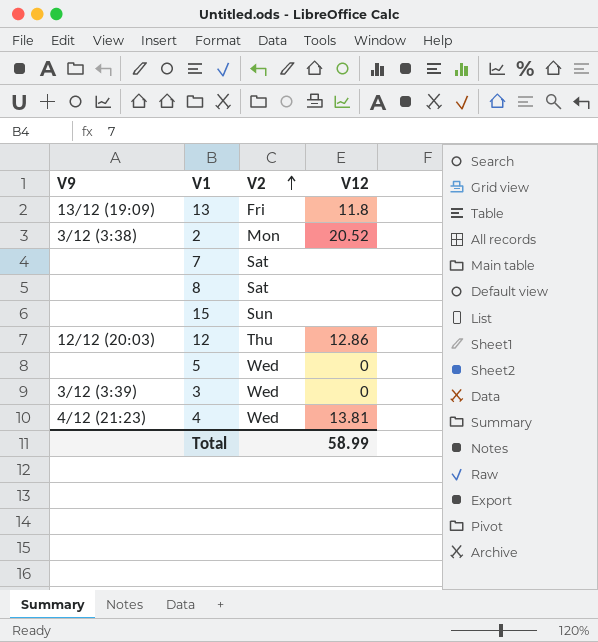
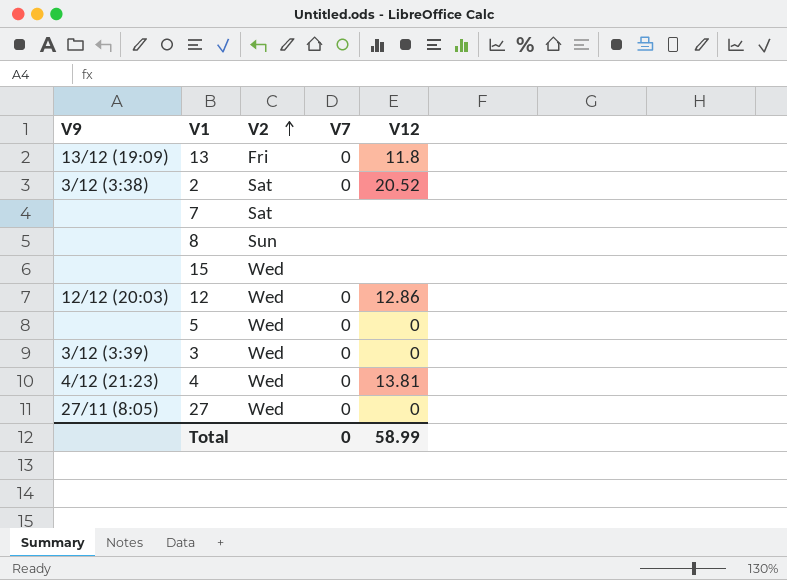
column V7 | position: none -> 4
2 | V2: Mon -> Sat
8 | V2: Sat -> Sun
15 | V2: Sun -> Wed
12 | V2: Thu -> Wed
row 27: none -> 27/11 (8:05) | Wed | 0 | 0

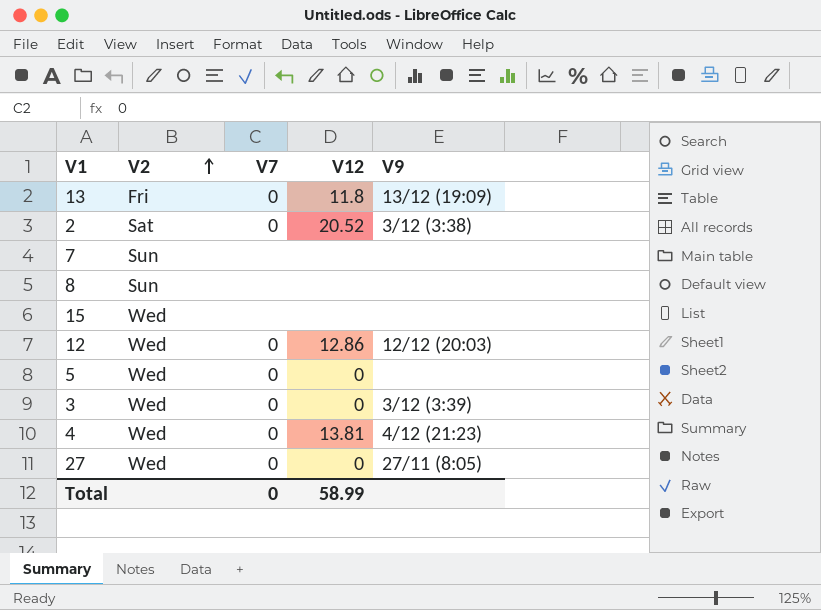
column V9 | position: 1 -> 5
7 | V2: Sat -> Sun

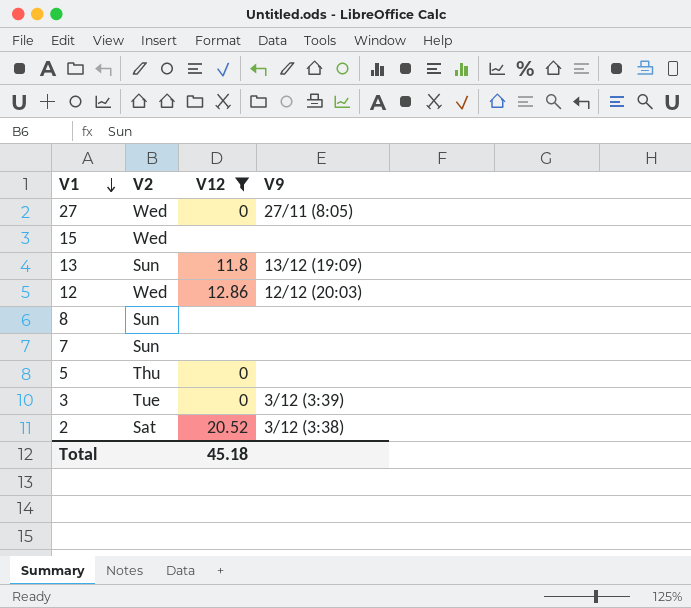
filter: none -> V12 != 13.81
row order: V2 ascending -> V1 descending
column V7 | position: 3 -> none
13 | V2: Fri -> Sun
5 | V2: Wed -> Thu
3 | V2: Wed -> Tue
Total | V12: 58.99 -> 45.18

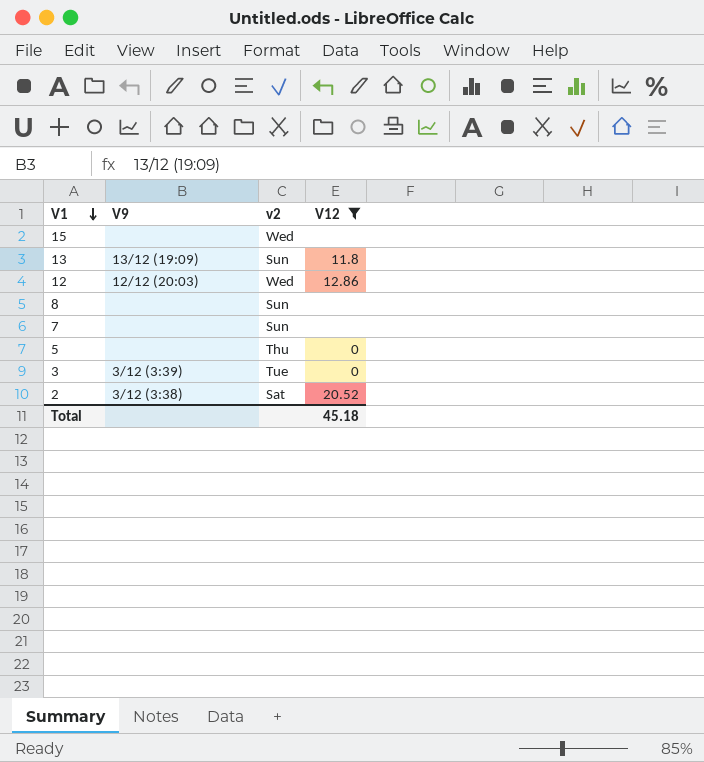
column V9 | position: 4 -> 2
column name: V2 -> v2
row 27: Wed | 0 | 27/11 (8:05) -> none

